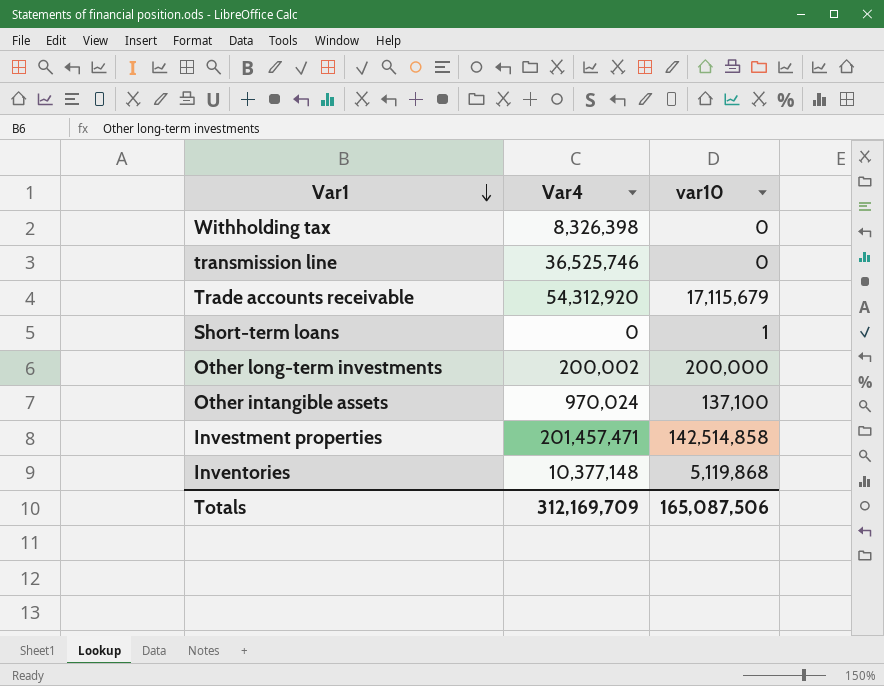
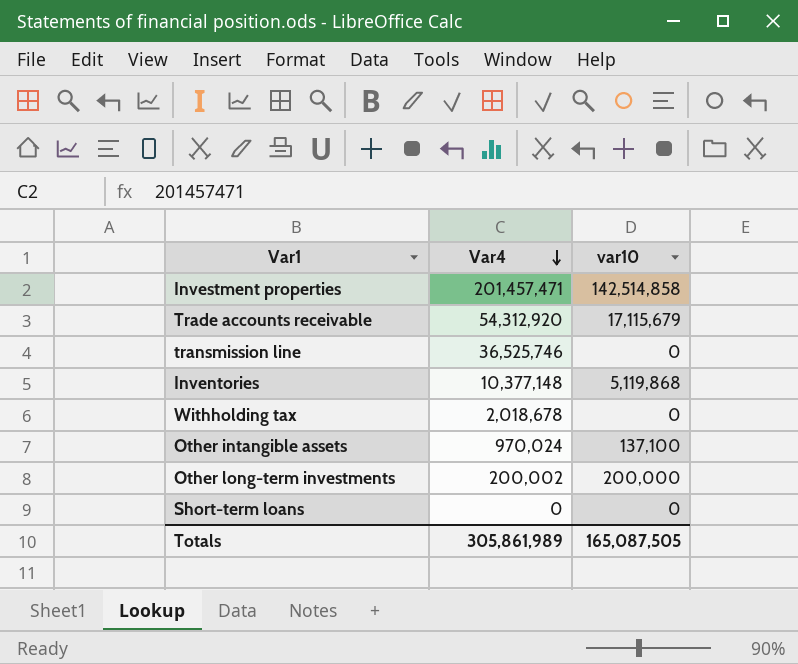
row order: Var1 descending -> Var4 descending
Withholding tax | Var4: 8,326,398 -> 2,018,678
Short-term loans | var10: 1 -> 0
Totals | Var4: 312,169,709 -> 305,861,989
Totals | var10: 165,087,506 -> 165,087,505

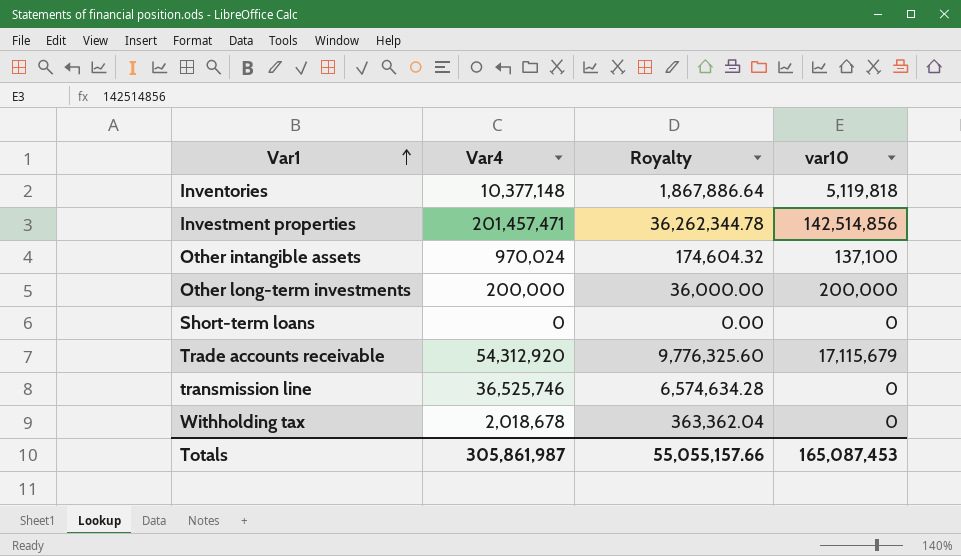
row order: Var4 descending -> Var1 ascending
column Royalty | formula: none -> [Var4] * 0.18
Inventories | var10: 5,119,868 -> 5,119,818
Investment properties | var10: 142,514,858 -> 142,514,856
Other long-term investments | Var4: 200,002 -> 200,000
Totals | Var4: 305,861,989 -> 305,861,987
Totals | var10: 165,087,505 -> 165,087,453

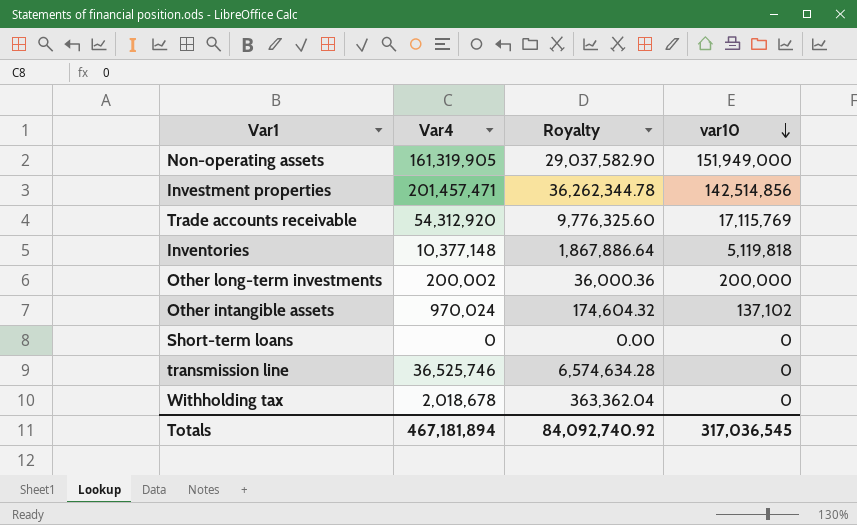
row order: Var1 ascending -> var10 descending
row Non-operating assets: none -> 161,319,905 | 29,037,582.90 | 151,949,000
Trade accounts receivable | var10: 17,115,679 -> 17,115,769
Other long-term investments | Var4: 200,000 -> 200,002
Other long-term investments | Royalty: 36,000.00 -> 36,000.36
Other intangible assets | var10: 137,100 -> 137,102
Totals | Var4: 305,861,987 -> 467,181,894
Totals | Royalty: 55,055,157.66 -> 84,092,740.92
Totals | var10: 165,087,453 -> 317,036,545

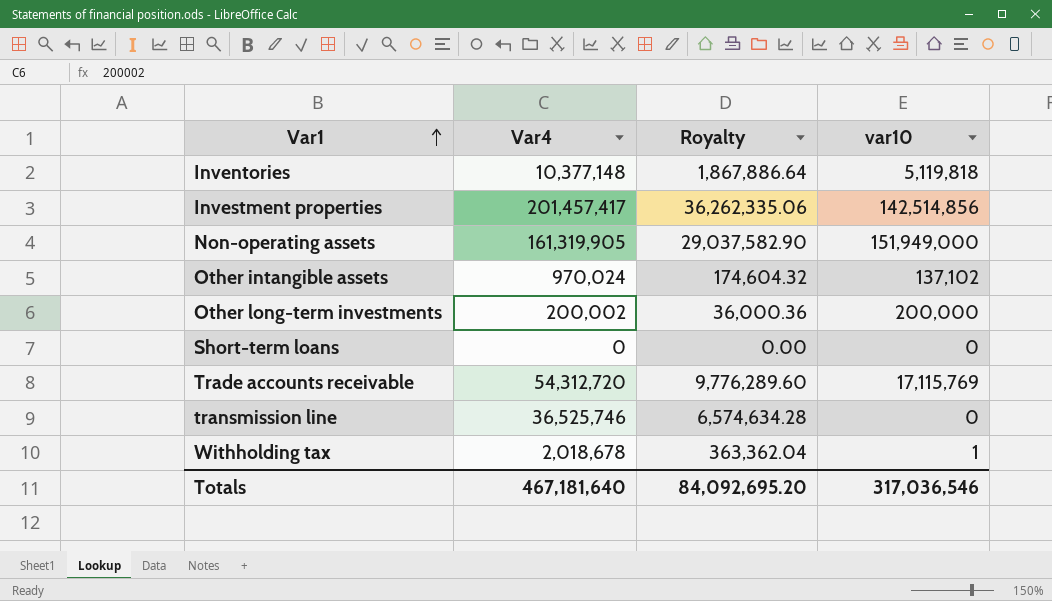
row order: var10 descending -> Var1 ascending
Investment properties | Var4: 201,457,471 -> 201,457,417
Investment properties | Royalty: 36,262,344.78 -> 36,262,335.06
Trade accounts receivable | Var4: 54,312,920 -> 54,312,720
Trade accounts receivable | Royalty: 9,776,325.60 -> 9,776,289.60
Withholding tax | var10: 0 -> 1
Totals | Var4: 467,181,894 -> 467,181,640
Totals | Royalty: 84,092,740.92 -> 84,092,695.20
Totals | var10: 317,036,545 -> 317,036,546

